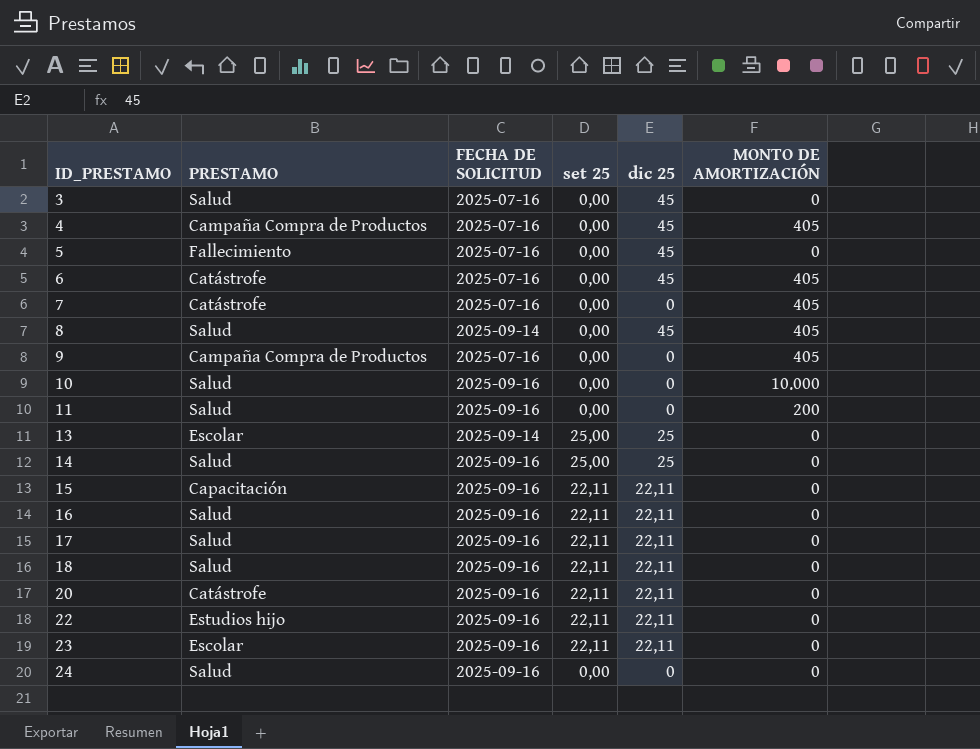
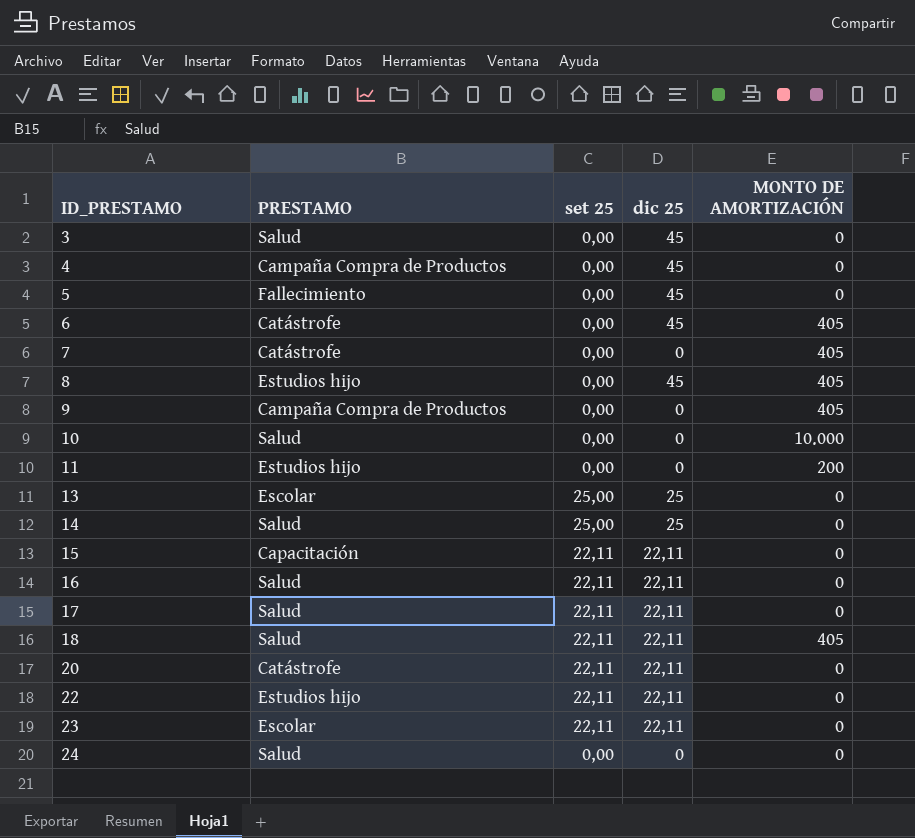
column FECHA DE SOLICITUD | position: 3 -> none
4 | MONTO DE AMORTIZACIÓN: 405 -> 0
8 | PRESTAMO: Salud -> Estudios hijo
11 | PRESTAMO: Salud -> Estudios hijo
18 | MONTO DE AMORTIZACIÓN: 0 -> 405

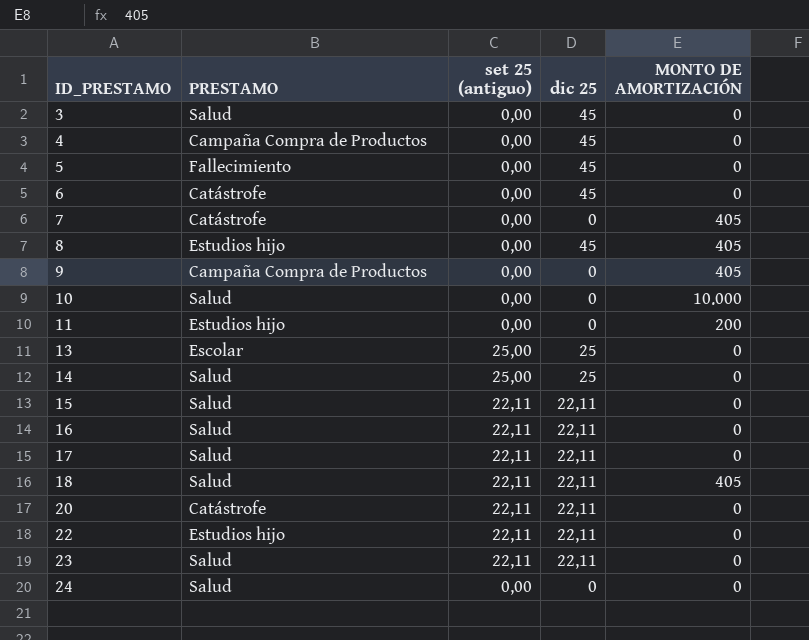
column name: set 25 -> set 25 (antiguo)
6 | MONTO DE AMORTIZACIÓN: 405 -> 0
15 | PRESTAMO: Capacitación -> Salud
23 | PRESTAMO: Escolar -> Salud

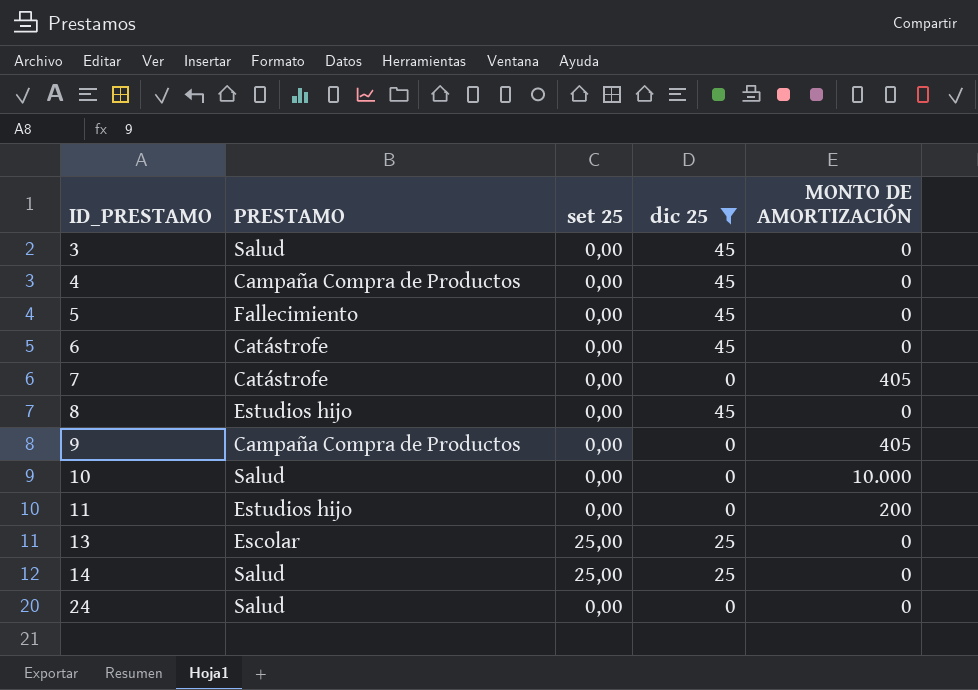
filter: none -> dic 25 != 22,11
column name: set 25 (antiguo) -> set 25
8 | MONTO DE AMORTIZACIÓN: 405 -> 0

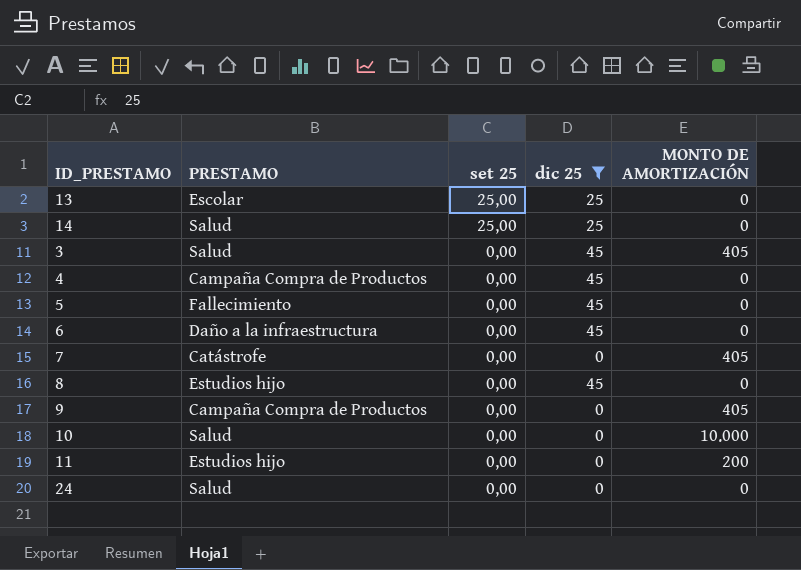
row order: ID_PRESTAMO ascending -> set 25 descending
3 | MONTO DE AMORTIZACIÓN: 0 -> 405
6 | PRESTAMO: Catástrofe -> Daño a la infraestructura

